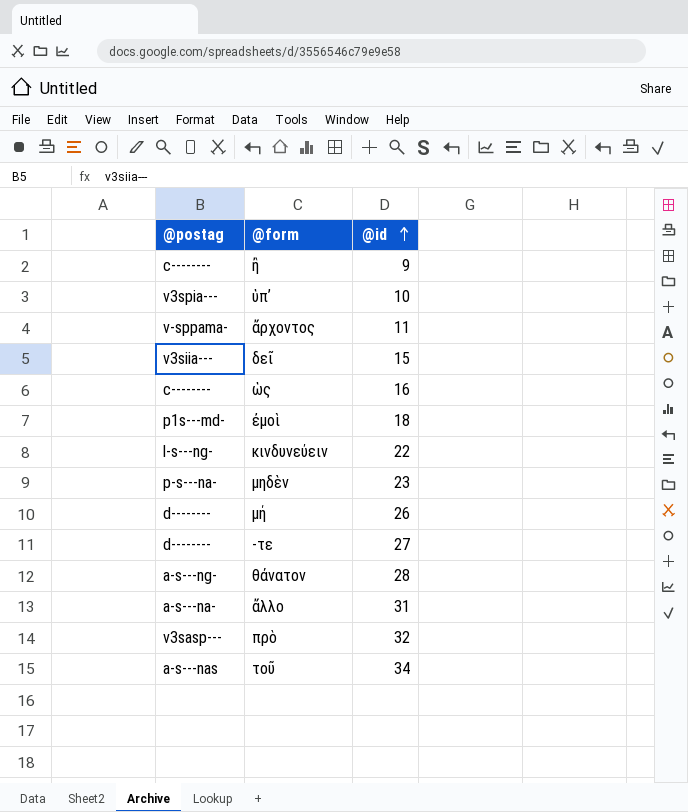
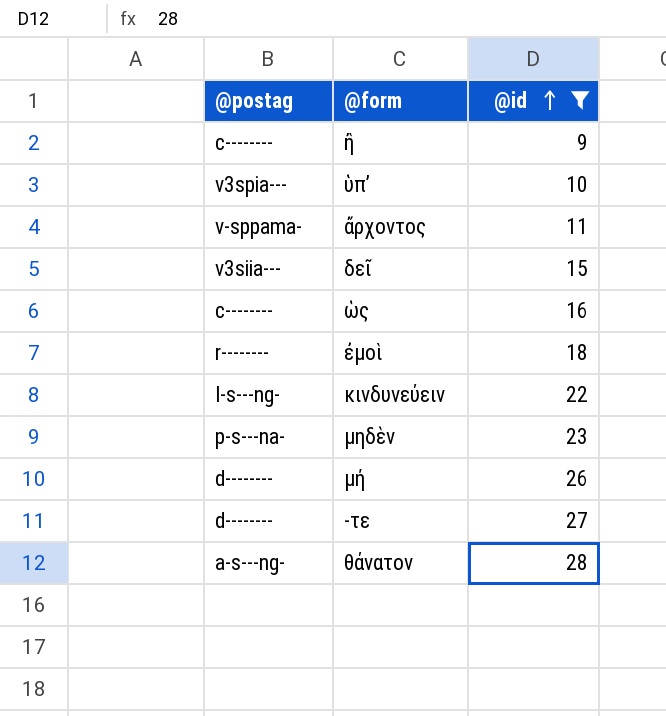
filter: none -> @id <= 28
ἐμοὶ | @postag: p1s---md- -> r--------

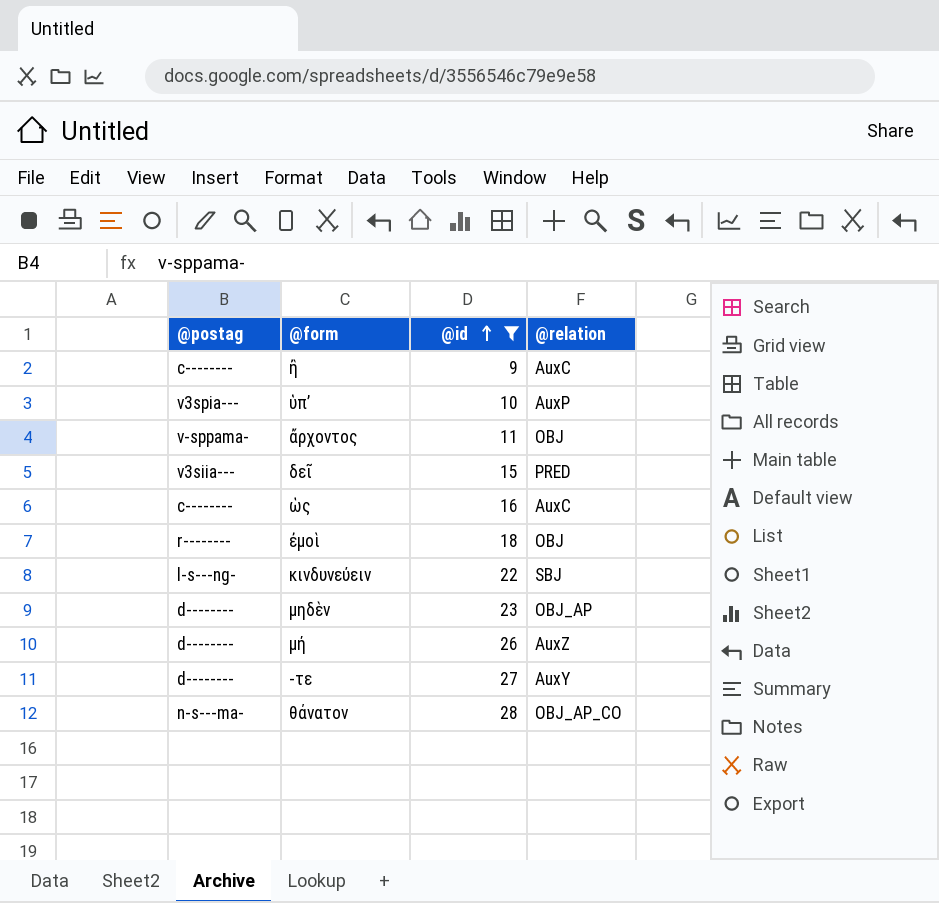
column @relation | position: none -> 4
μηδὲν | @postag: p-s---na- -> d--------
θάνατον | @postag: a-s---ng- -> n-s---ma-

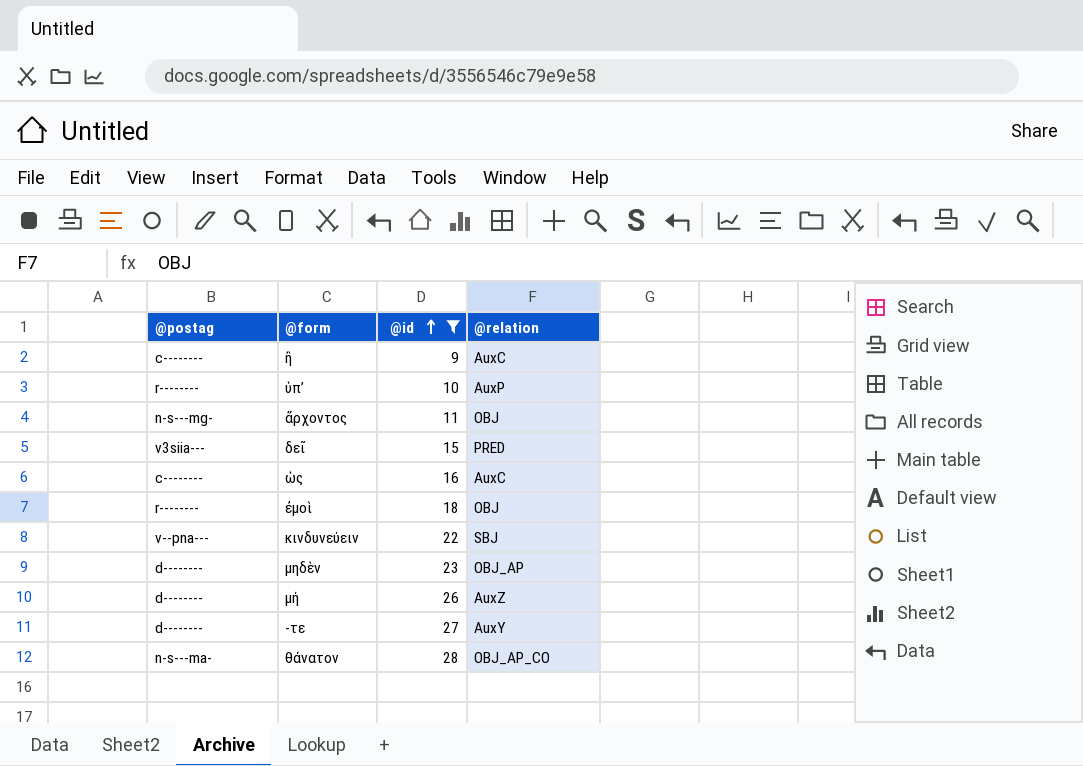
ὑπʼ | @postag: v3spia--- -> r--------
ἄρχοντος | @postag: v-sppama- -> n-s---mg-
κινδυνεύειν | @postag: l-s---ng- -> v--pna---

